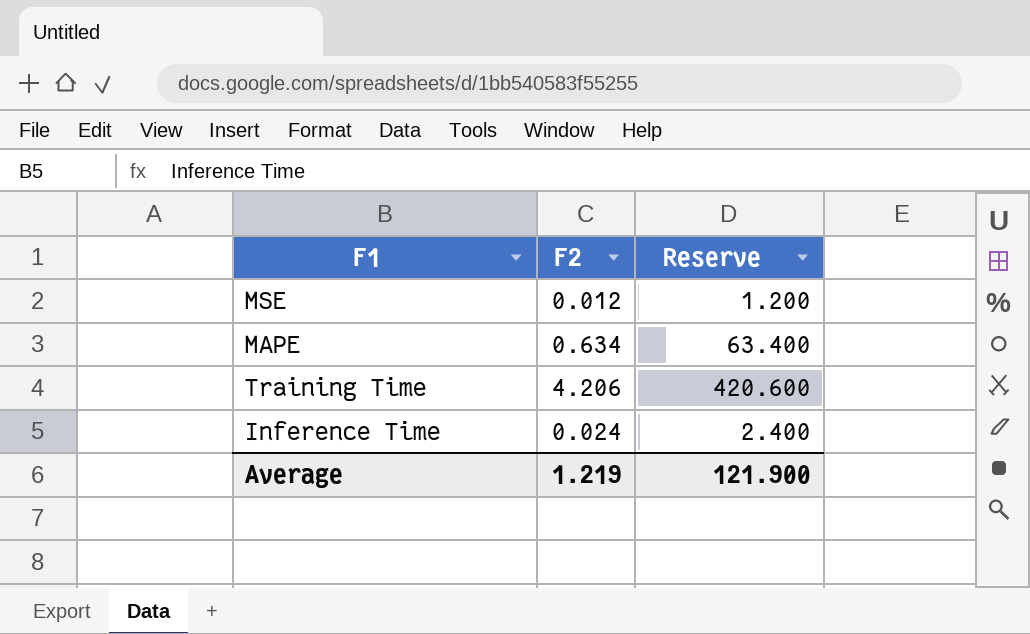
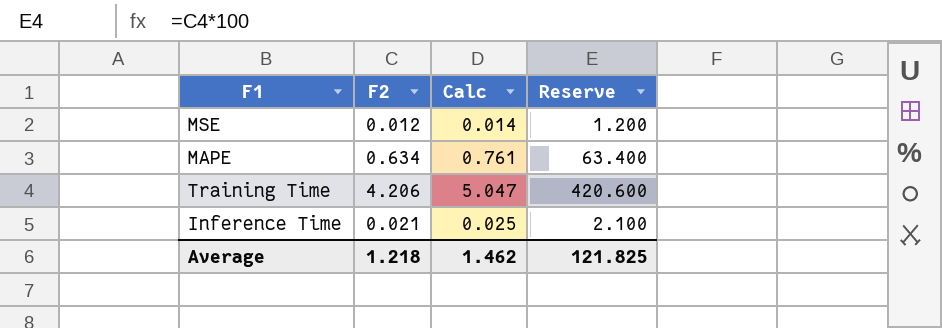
column Calc | formula: none -> [F2] * 1.2
Inference Time | F2: 0.024 -> 0.021
Inference Time | Reserve: 2.400 -> 2.100
Average | F2: 1.219 -> 1.218
Average | Reserve: 121.900 -> 121.825

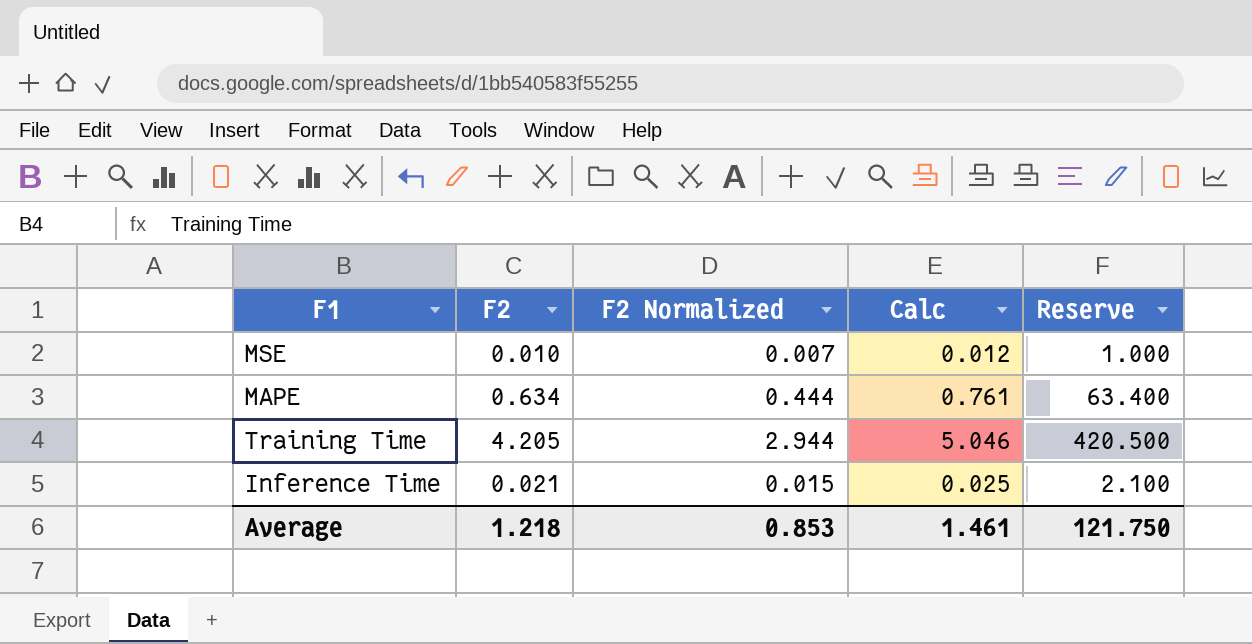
column F2 Normalized | formula: none -> [F2] * 0.7
MSE | F2: 0.012 -> 0.010
MSE | Calc: 0.014 -> 0.012
MSE | Reserve: 1.200 -> 1.000
Training Time | F2: 4.206 -> 4.205
Training Time | Calc: 5.047 -> 5.046
Training Time | Reserve: 420.600 -> 420.500
Average | Calc: 1.462 -> 1.461
Average | Reserve: 121.825 -> 121.750

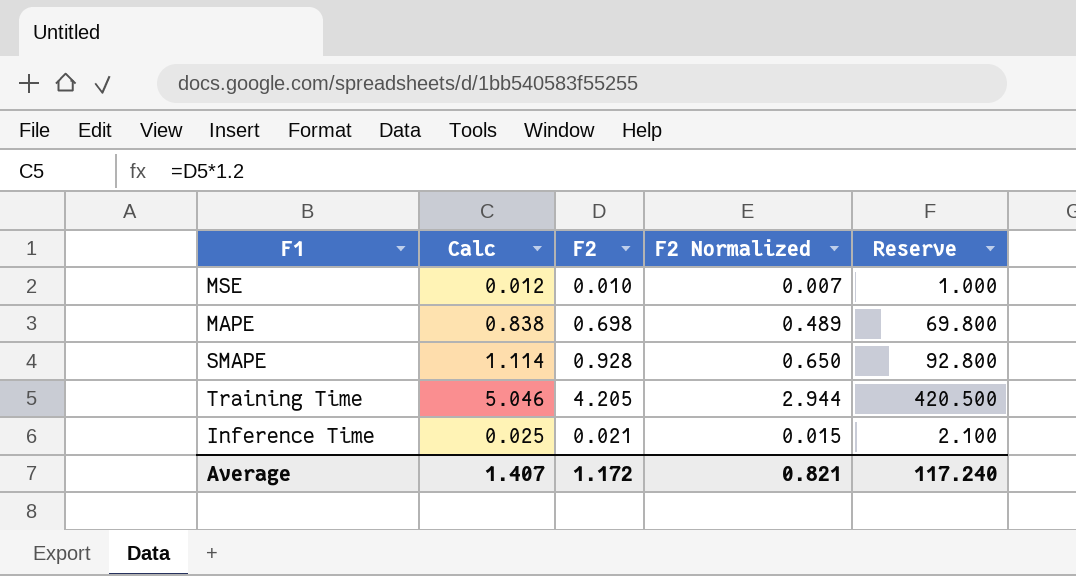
column Calc | position: 4 -> 2
MAPE | Calc: 0.761 -> 0.838
MAPE | F2: 0.634 -> 0.698
MAPE | F2 Normalized: 0.444 -> 0.489
MAPE | Reserve: 63.400 -> 69.800
row SMAPE: none -> 1.114 | 0.928 | 0.650 | 92.800
Average | Calc: 1.461 -> 1.407
Average | F2: 1.218 -> 1.172
Average | F2 Normalized: 0.853 -> 0.821
Average | Reserve: 121.750 -> 117.240

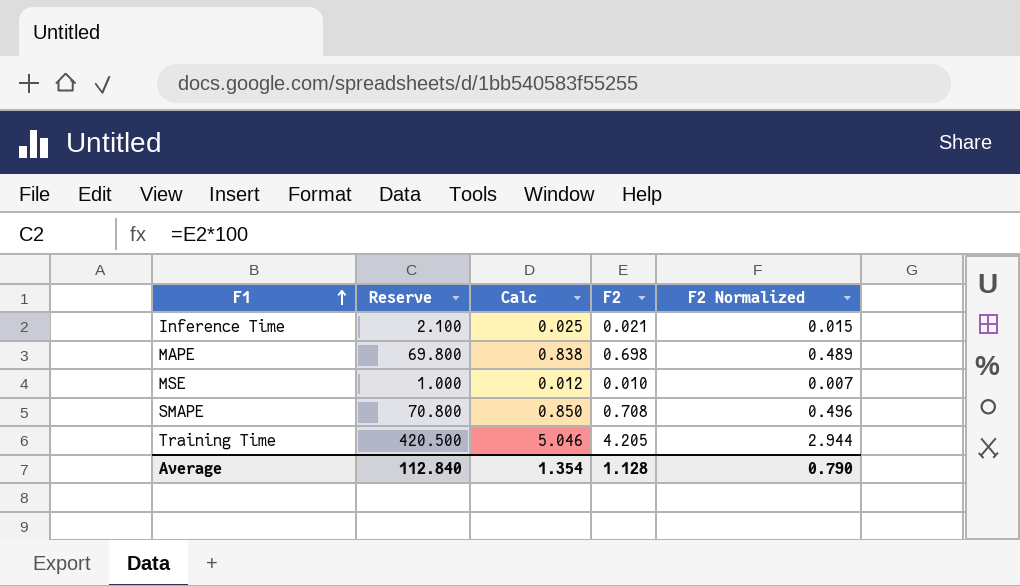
row order: none -> F1 ascending
column Reserve | position: 5 -> 2
SMAPE | Reserve: 92.800 -> 70.800
SMAPE | Calc: 1.114 -> 0.850
SMAPE | F2: 0.928 -> 0.708
SMAPE | F2 Normalized: 0.650 -> 0.496
Average | Reserve: 117.240 -> 112.840
Average | Calc: 1.407 -> 1.354
Average | F2: 1.172 -> 1.128
Average | F2 Normalized: 0.821 -> 0.790

